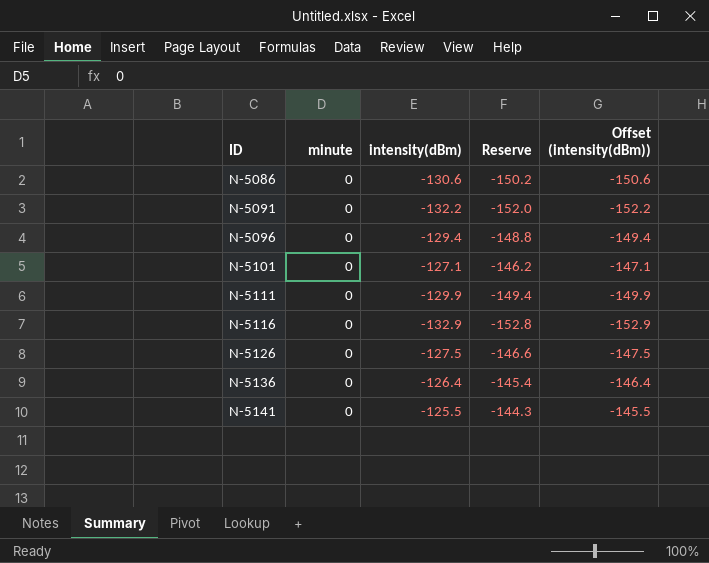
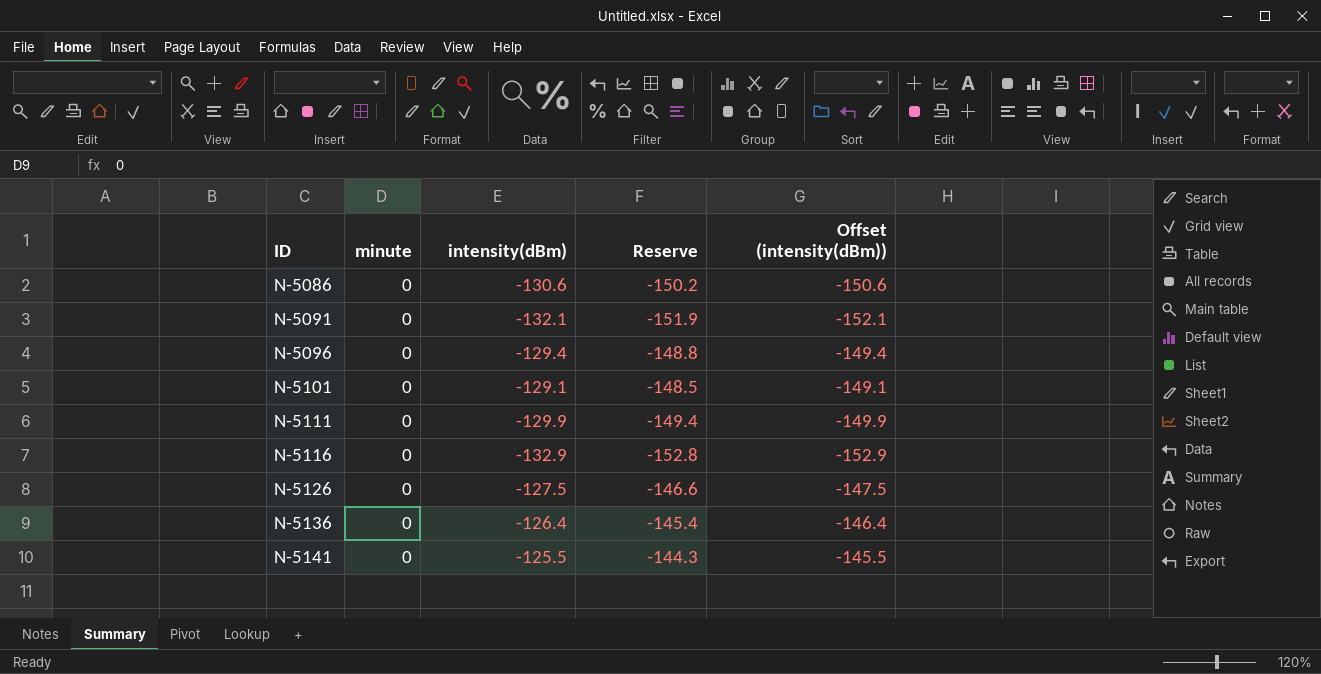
N-5091 | intensity(dBm): -132.2 -> -132.1
N-5091 | Reserve: -152.0 -> -151.9
N-5091 | Offset (intensity(dBm)): -152.2 -> -152.1
N-5101 | intensity(dBm): -127.1 -> -129.1
N-5101 | Reserve: -146.2 -> -148.5
N-5101 | Offset (intensity(dBm)): -147.1 -> -149.1

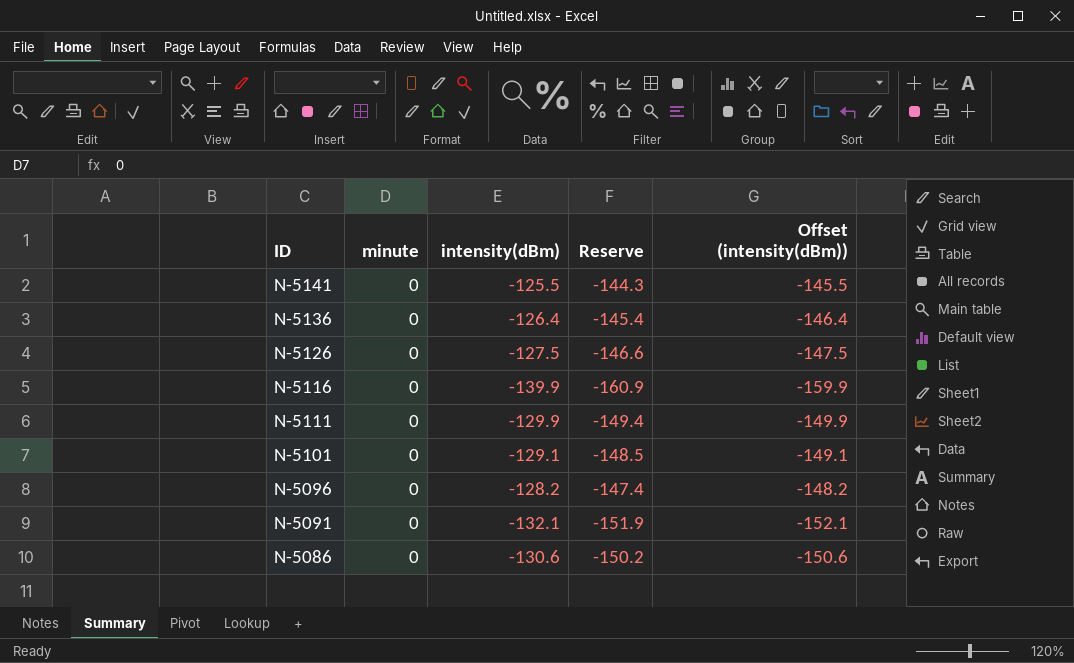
row order: ID ascending -> ID descending
N-5116 | intensity(dBm): -132.9 -> -139.9
N-5116 | Reserve: -152.8 -> -160.9
N-5116 | Offset (intensity(dBm)): -152.9 -> -159.9
N-5096 | intensity(dBm): -129.4 -> -128.2
N-5096 | Reserve: -148.8 -> -147.4
N-5096 | Offset (intensity(dBm)): -149.4 -> -148.2

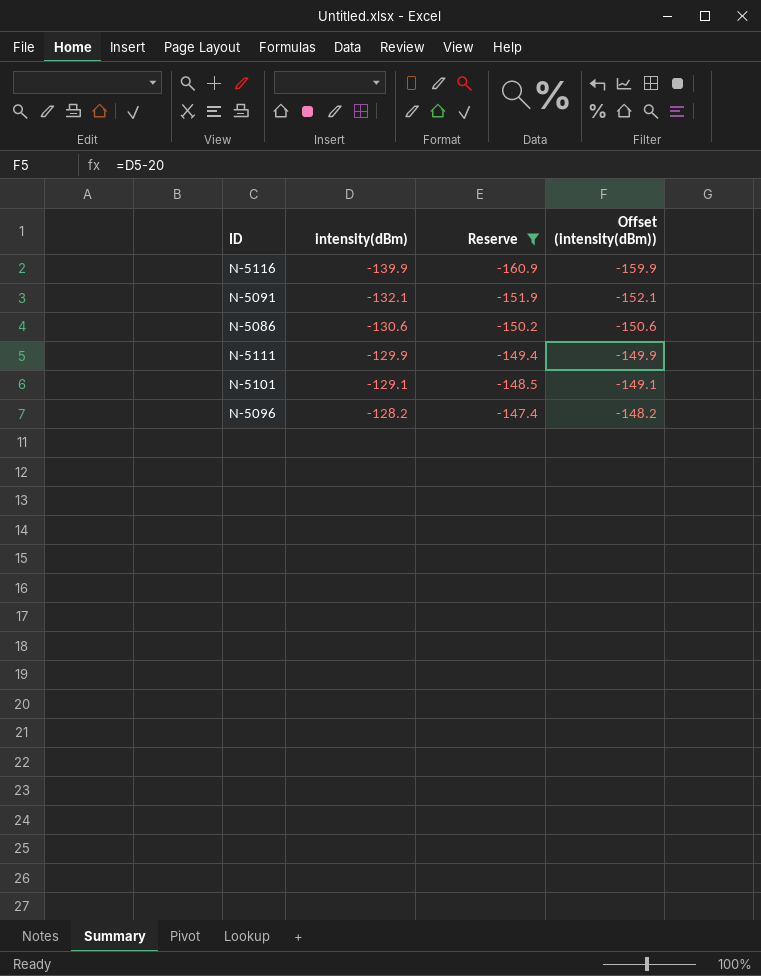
filter: none -> Reserve <= -147.4
row order: ID descending -> intensity(dBm) ascending
column minute | position: 2 -> none

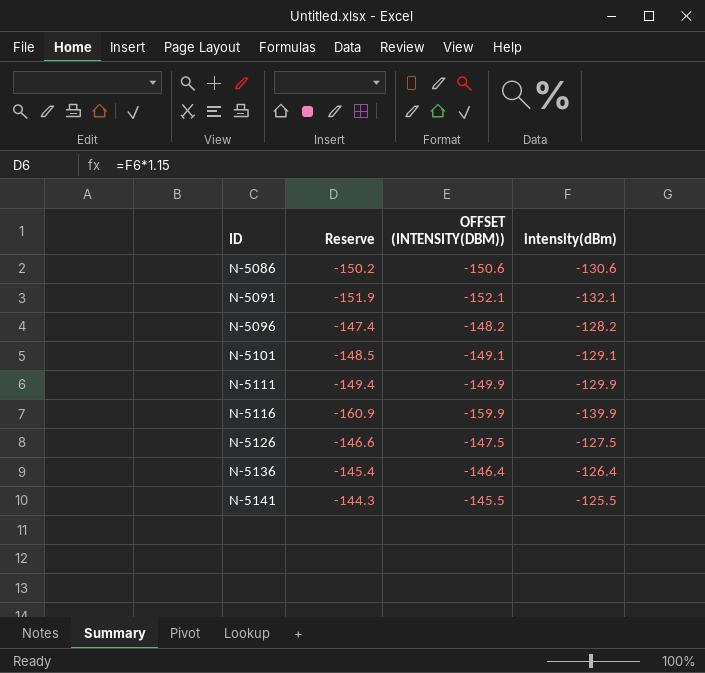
filter: Reserve <= -147.4 -> none
row order: intensity(dBm) ascending -> ID ascending
column name: Offset (intensity(dBm)) -> OFFSET (INTENSITY(DBM))
column intensity(dBm) | position: 2 -> 4

